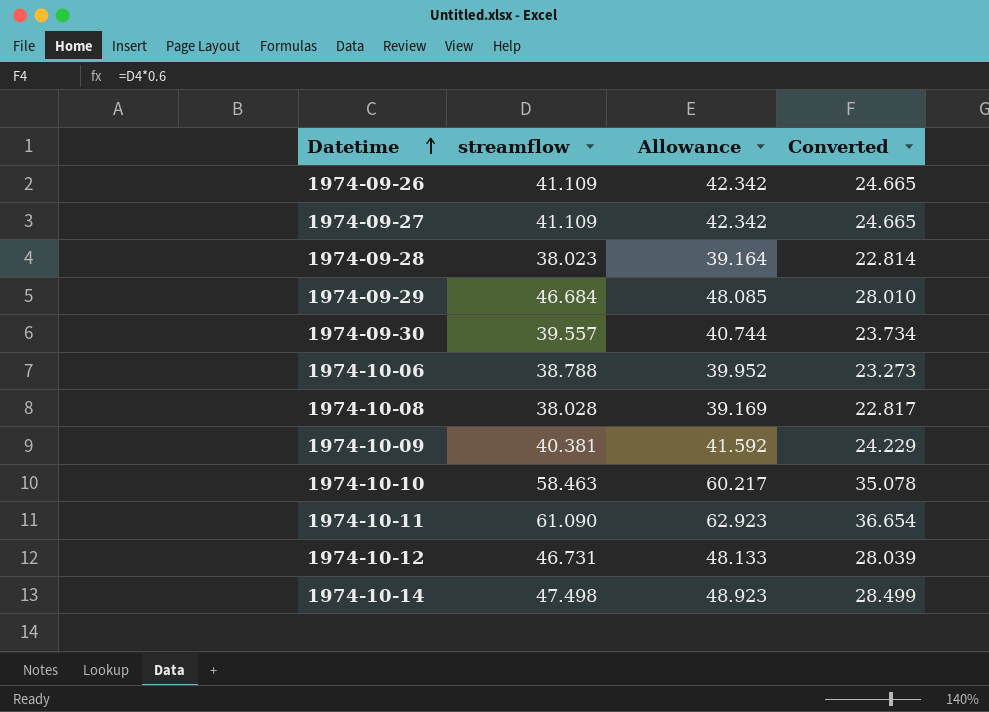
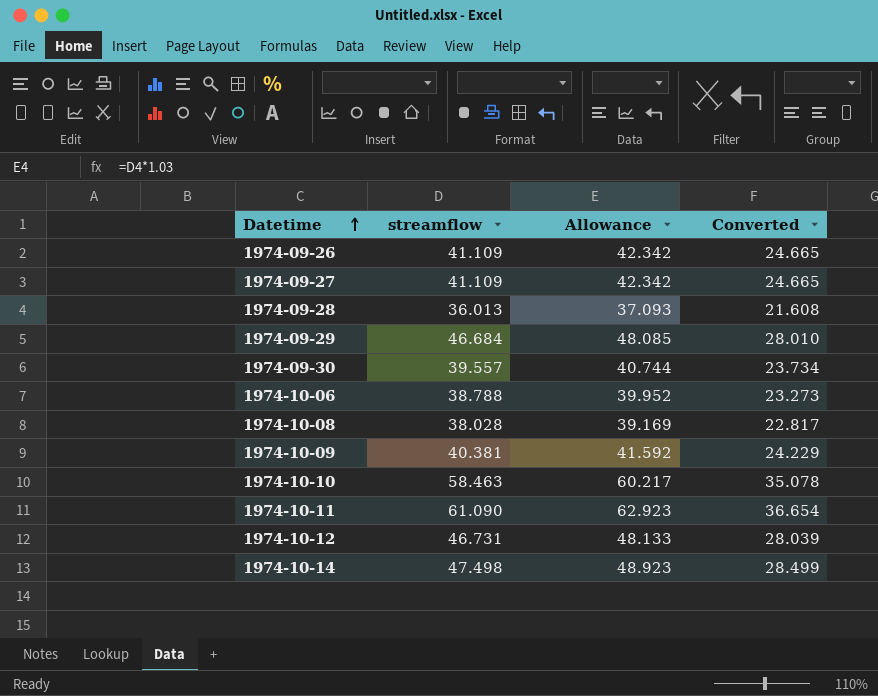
1974-09-28 | streamflow: 38.023 -> 36.013
1974-09-28 | Allowance: 39.164 -> 37.093
1974-09-28 | Converted: 22.814 -> 21.608

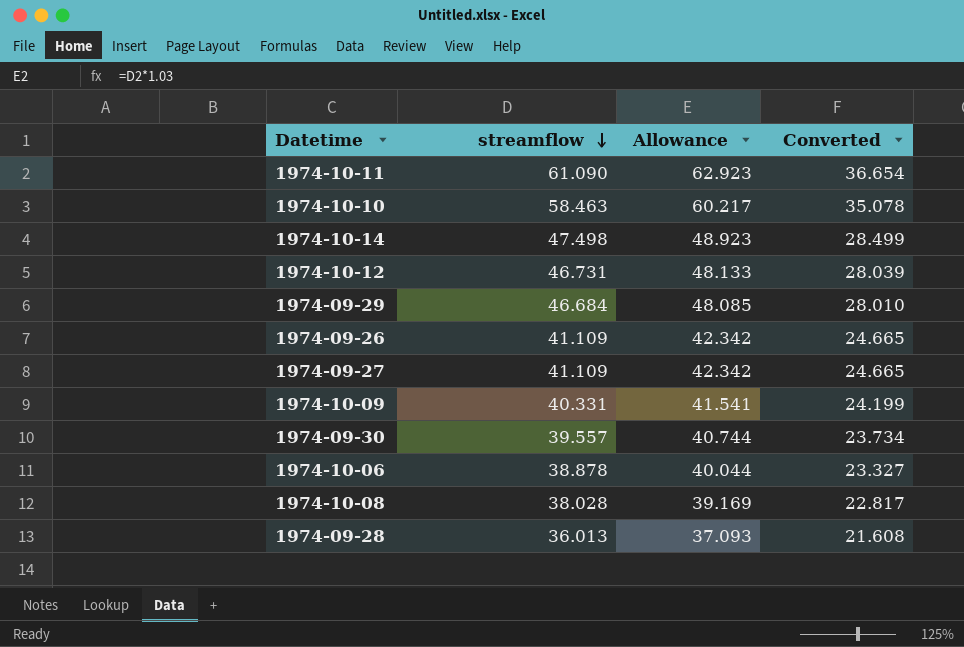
row order: Datetime ascending -> streamflow descending
1974-10-09 | streamflow: 40.381 -> 40.331
1974-10-09 | Allowance: 41.592 -> 41.541
1974-10-09 | Converted: 24.229 -> 24.199
1974-10-06 | streamflow: 38.788 -> 38.878
1974-10-06 | Allowance: 39.952 -> 40.044
1974-10-06 | Converted: 23.273 -> 23.327

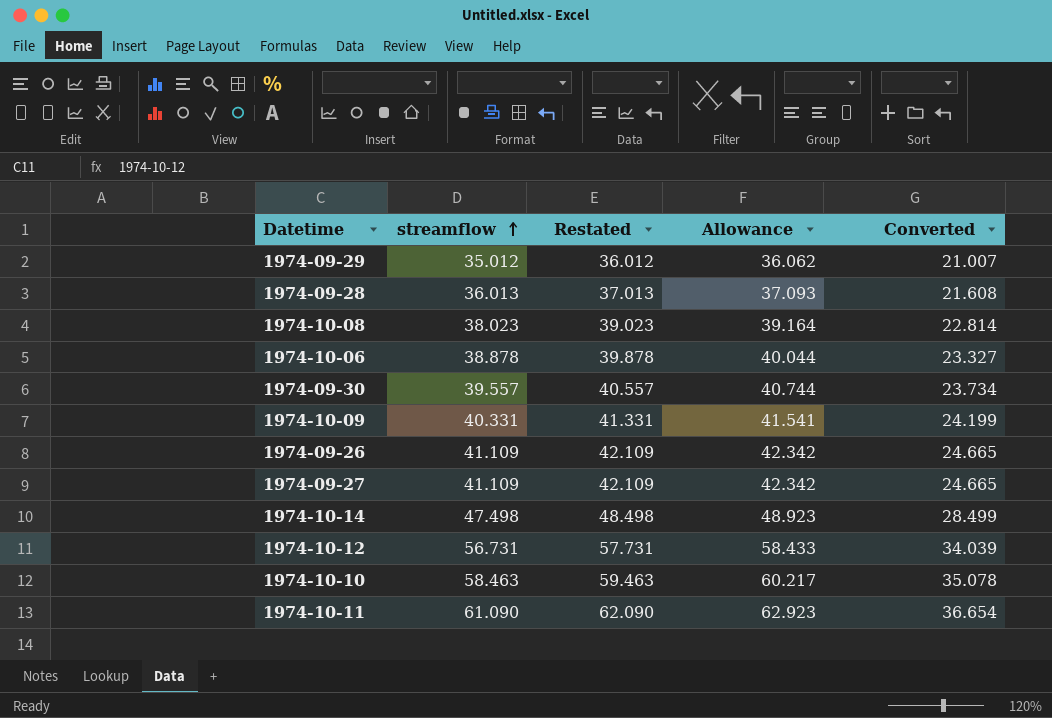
row order: streamflow descending -> streamflow ascending
column Restated | formula: none -> [streamflow] + 1
1974-09-29 | streamflow: 46.684 -> 35.012
1974-09-29 | Allowance: 48.085 -> 36.062
1974-09-29 | Converted: 28.010 -> 21.007
1974-10-08 | streamflow: 38.028 -> 38.023
1974-10-08 | Allowance: 39.169 -> 39.164
1974-10-08 | Converted: 22.817 -> 22.814
1974-10-12 | streamflow: 46.731 -> 56.731
1974-10-12 | Allowance: 48.133 -> 58.433
1974-10-12 | Converted: 28.039 -> 34.039

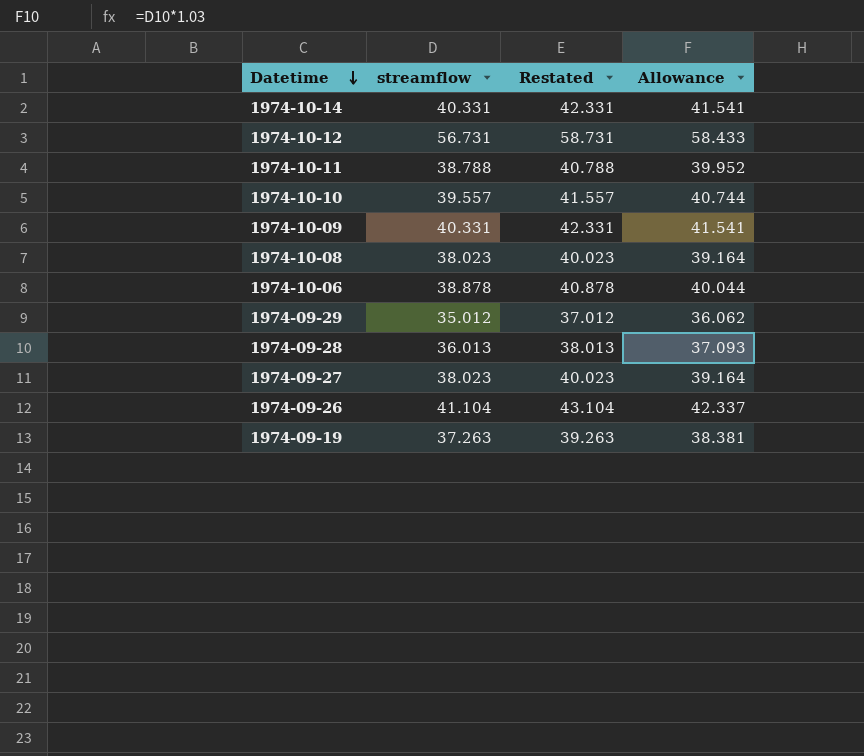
row order: streamflow ascending -> Datetime descending
column Converted | formula: [streamflow] * 0.6 -> none
column Restated | formula: [streamflow] + 1 -> [streamflow] + 2
row 1974-09-30: 39.557 | 40.557 | 40.744 | 23.734 -> none
1974-10-14 | streamflow: 47.498 -> 40.331
1974-10-14 | Allowance: 48.923 -> 41.541
1974-10-11 | streamflow: 61.090 -> 38.788
1974-10-11 | Allowance: 62.923 -> 39.952
1974-10-10 | streamflow: 58.463 -> 39.557
1974-10-10 | Allowance: 60.217 -> 40.744
1974-09-27 | streamflow: 41.109 -> 38.023
1974-09-27 | Allowance: 42.342 -> 39.164
1974-09-26 | streamflow: 41.109 -> 41.104
1974-09-26 | Allowance: 42.342 -> 42.337
row 1974-09-19: none -> 37.263 | 39.263 | 38.381

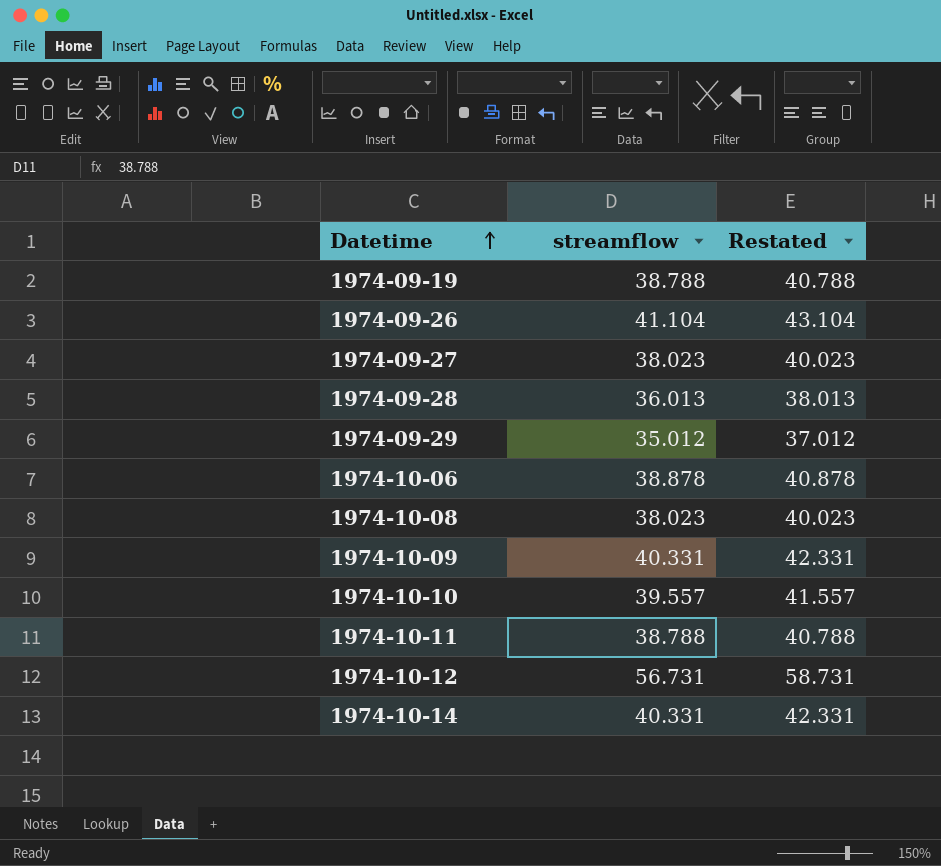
row order: Datetime descending -> Datetime ascending
column Allowance | formula: [streamflow] * 1.03 -> none
1974-09-19 | streamflow: 37.263 -> 38.788
1974-09-19 | Restated: 39.263 -> 40.788

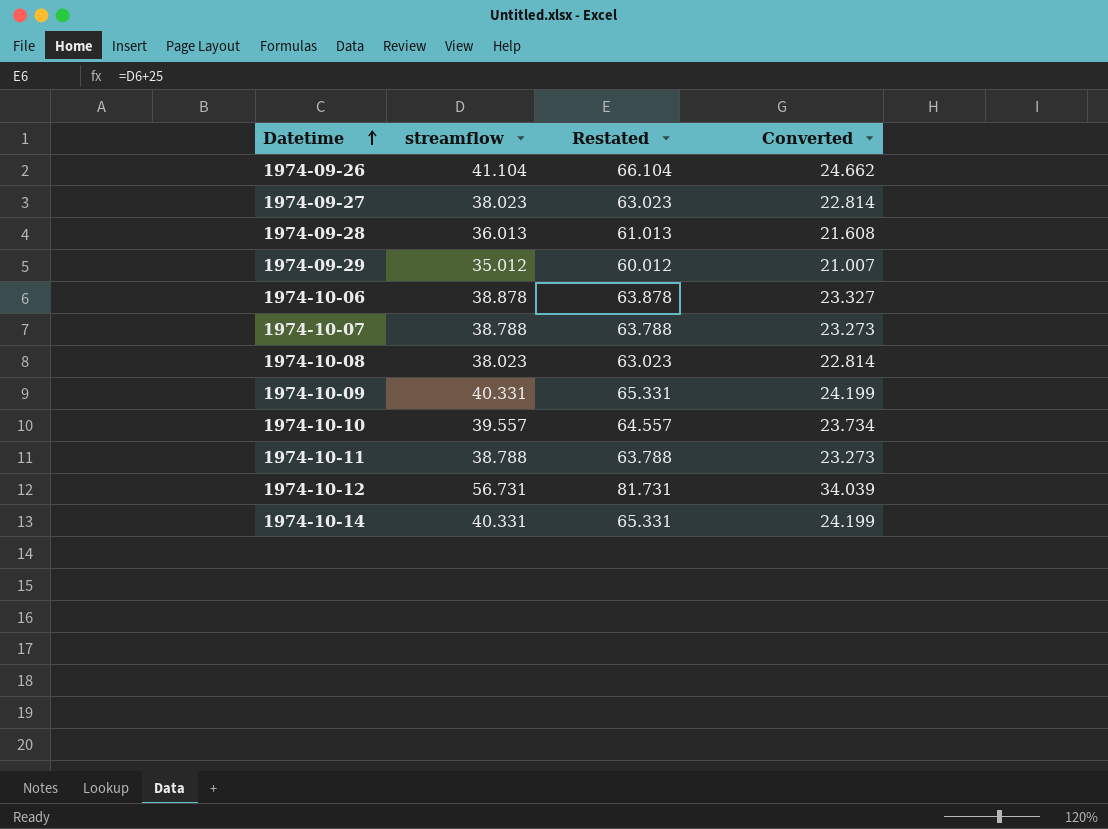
column Restated | formula: [streamflow] + 2 -> [streamflow] + 25
column Converted | formula: none -> [streamflow] * 0.6
row 1974-09-19: 38.788 | 40.788 -> none
row 1974-10-07: none -> 38.788 | 63.788 | 23.273

